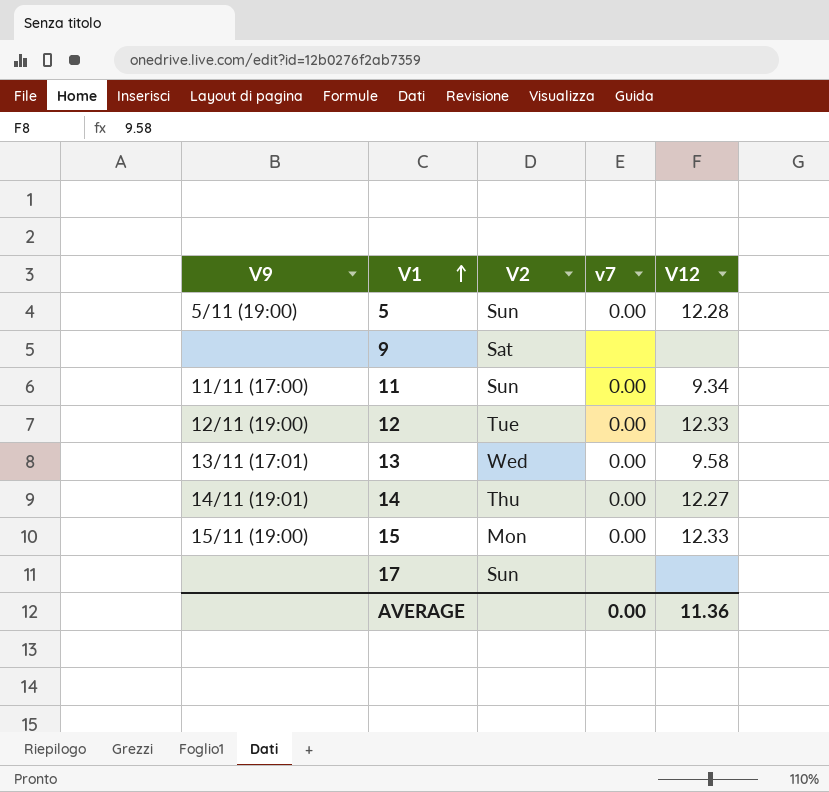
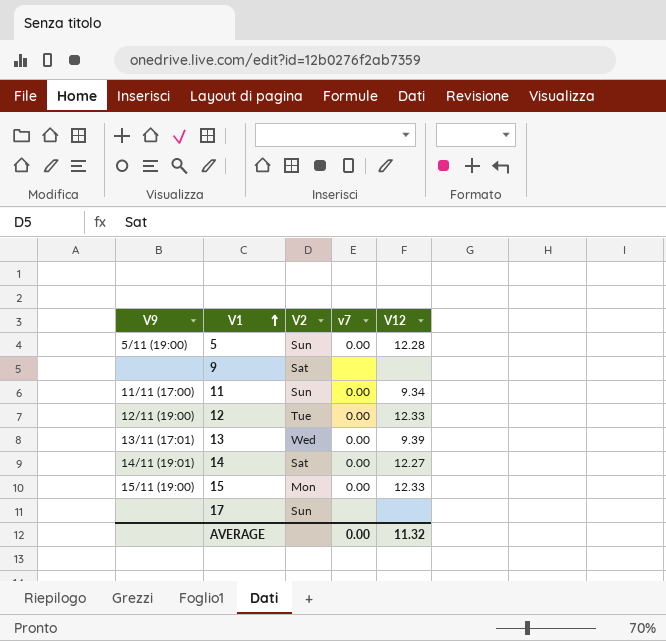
13 | V12: 9.58 -> 9.39
14 | V2: Thu -> Sat
AVERAGE | V12: 11.36 -> 11.32

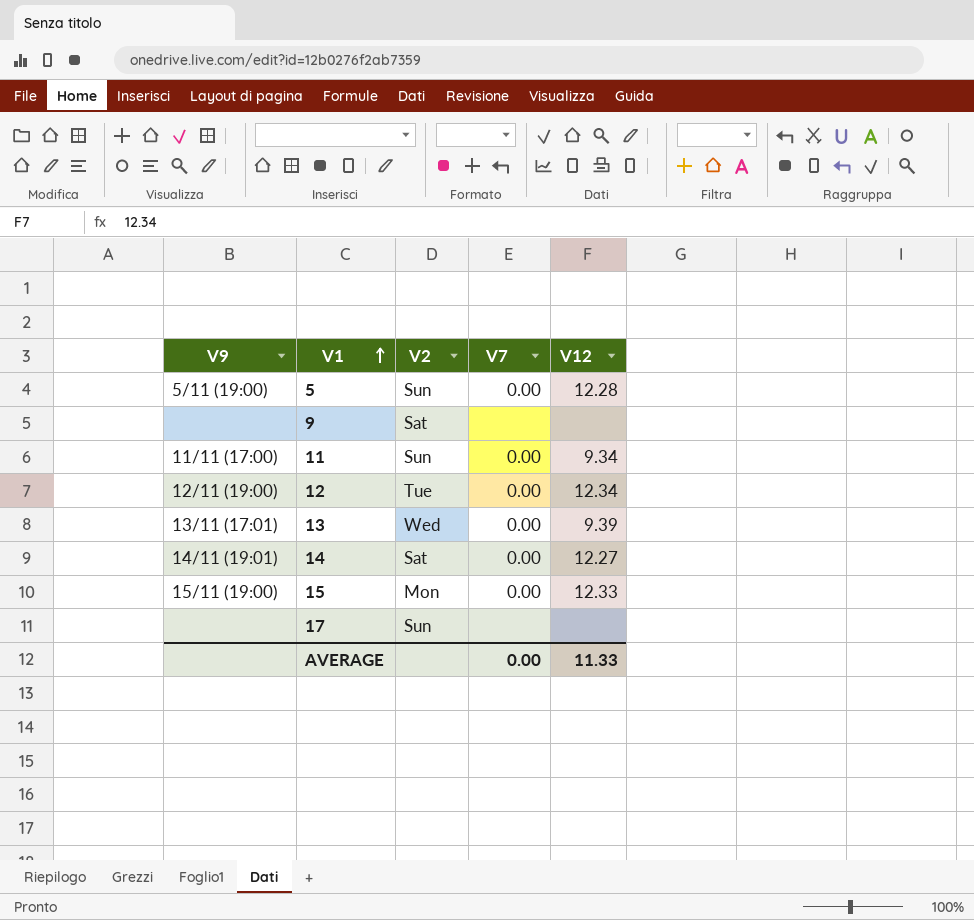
column name: v7 -> V7
12 | V12: 12.33 -> 12.34
AVERAGE | V12: 11.32 -> 11.33

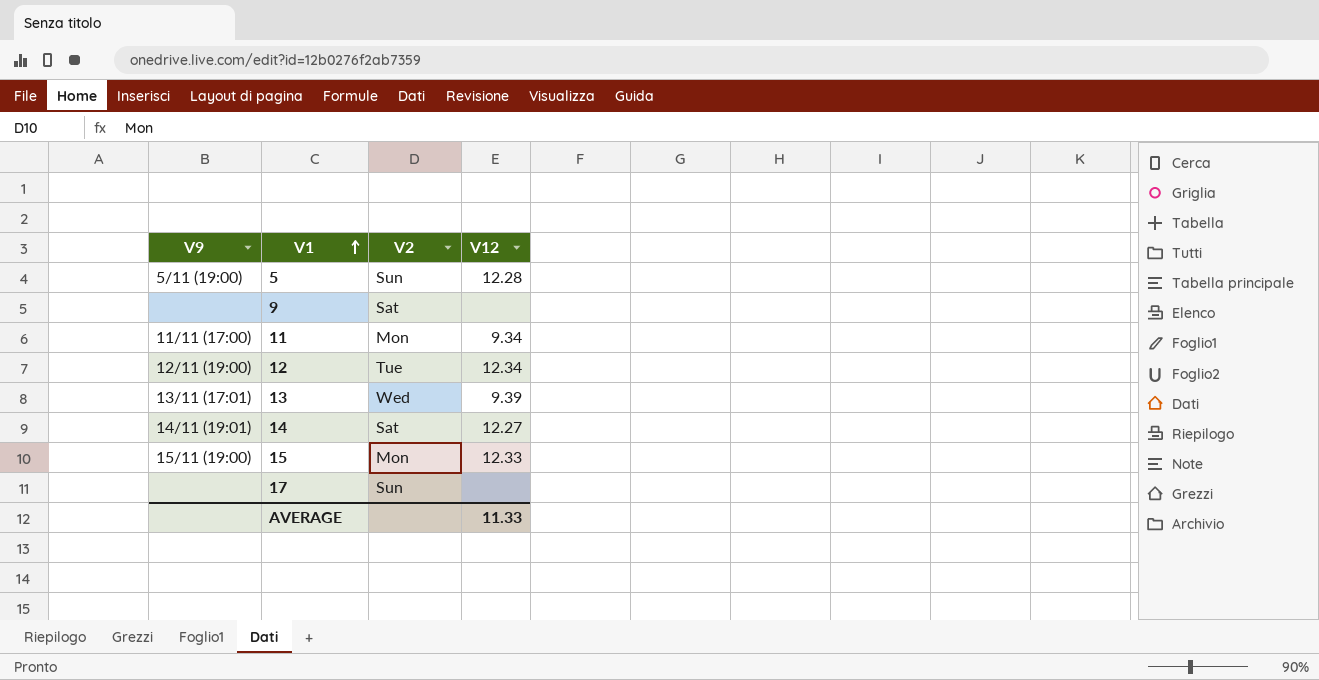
column V7 | position: 4 -> none
11 | V2: Sun -> Mon

